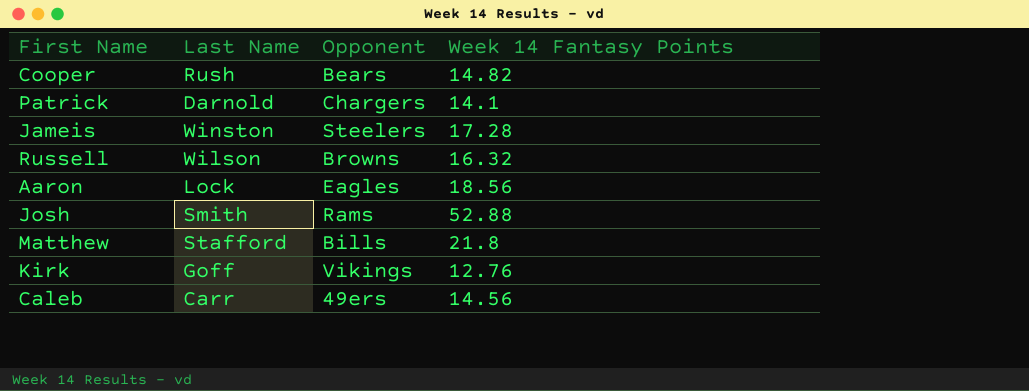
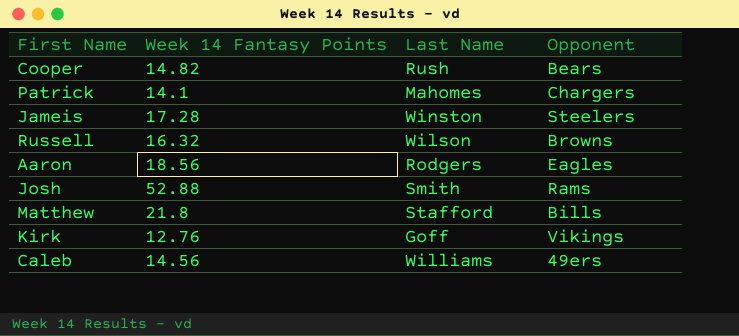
column Week 14 Fantasy Points | position: 4 -> 2
Patrick | Last Name: Darnold -> Mahomes
Aaron | Last Name: Lock -> Rodgers
Caleb | Last Name: Carr -> Williams

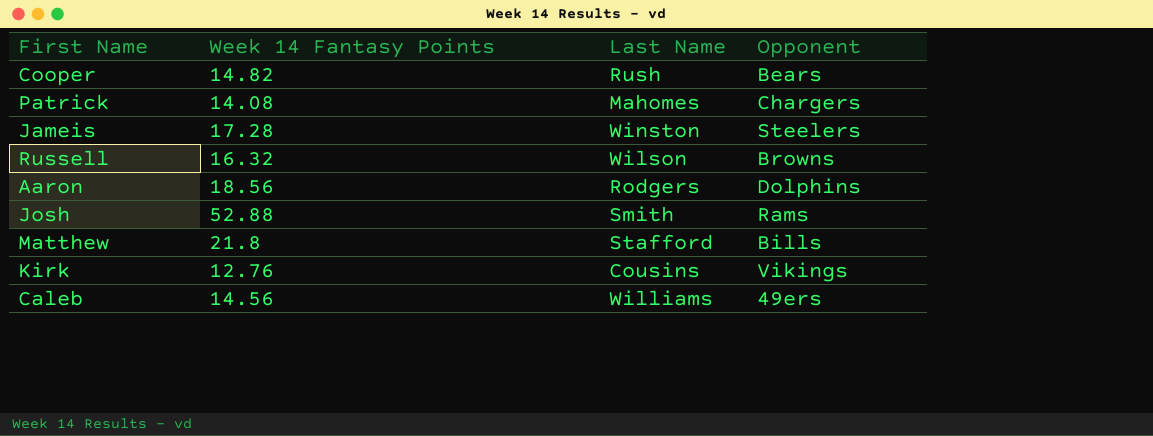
Patrick | Week 14 Fantasy Points: 14.1 -> 14.08
Aaron | Opponent: Eagles -> Dolphins
Kirk | Last Name: Goff -> Cousins

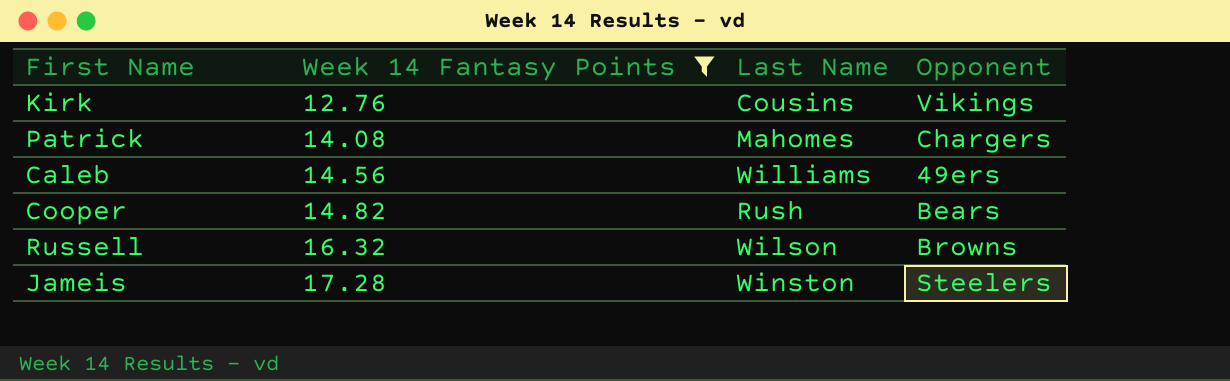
filter: none -> Week 14 Fantasy Points <= 17.28
row order: none -> Week 14 Fantasy Points ascending

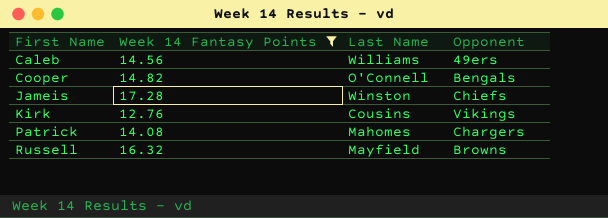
row order: Week 14 Fantasy Points ascending -> First Name ascending
Cooper | Last Name: Rush -> O'Connell
Cooper | Opponent: Bears -> Bengals
Jameis | Opponent: Steelers -> Chiefs
Russell | Last Name: Wilson -> Mayfield

